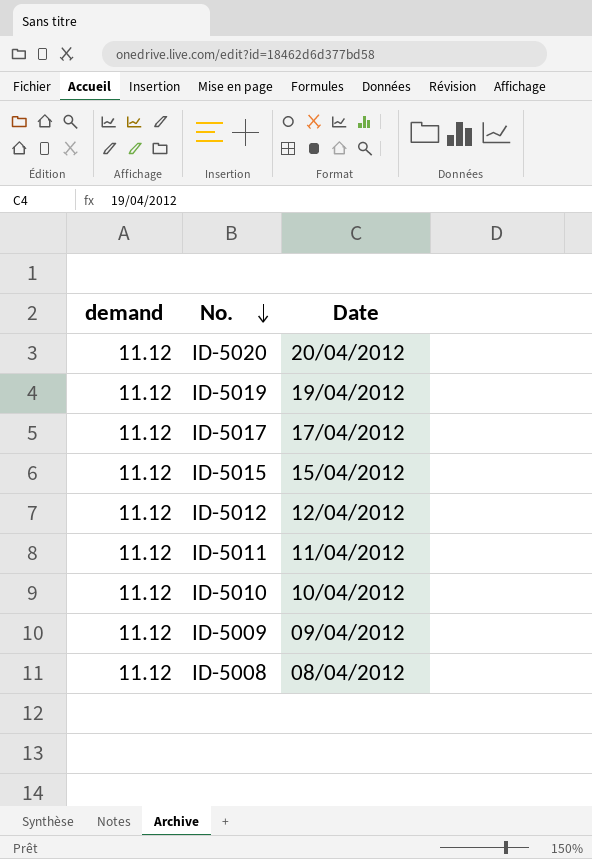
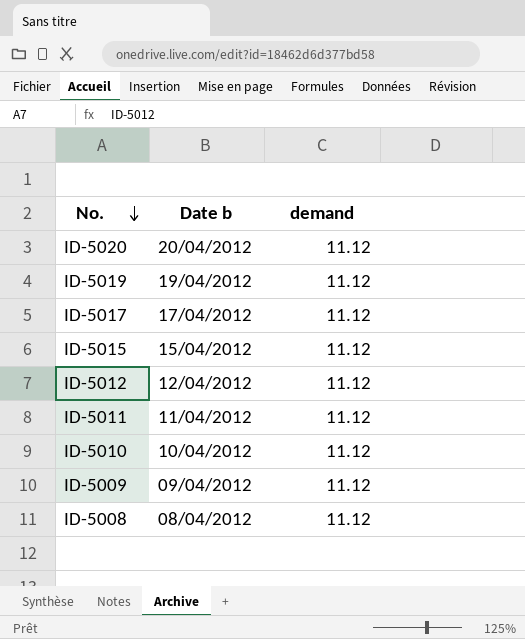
column name: Date -> Date b
column demand | position: 1 -> 3

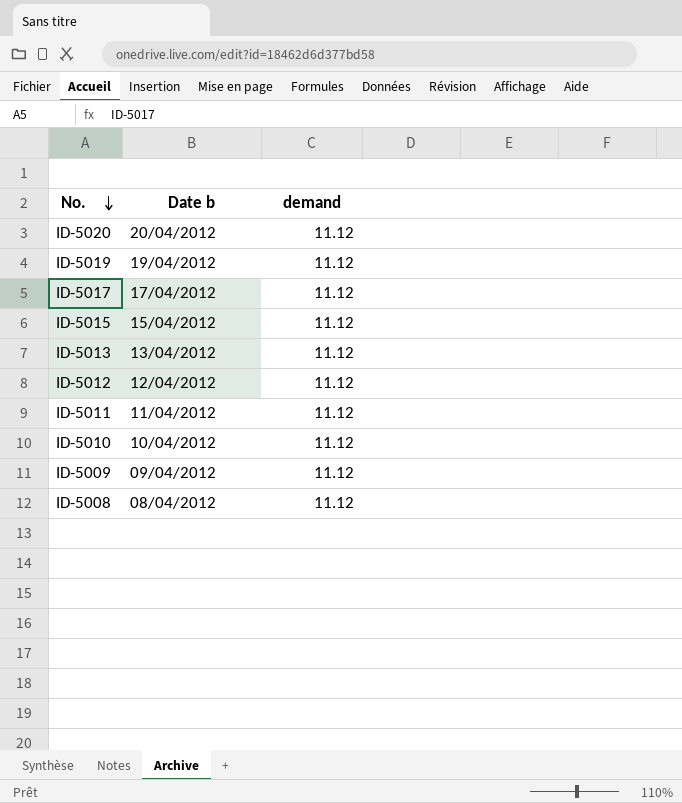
row ID-5013: none -> 13/04/2012 | 11.12

